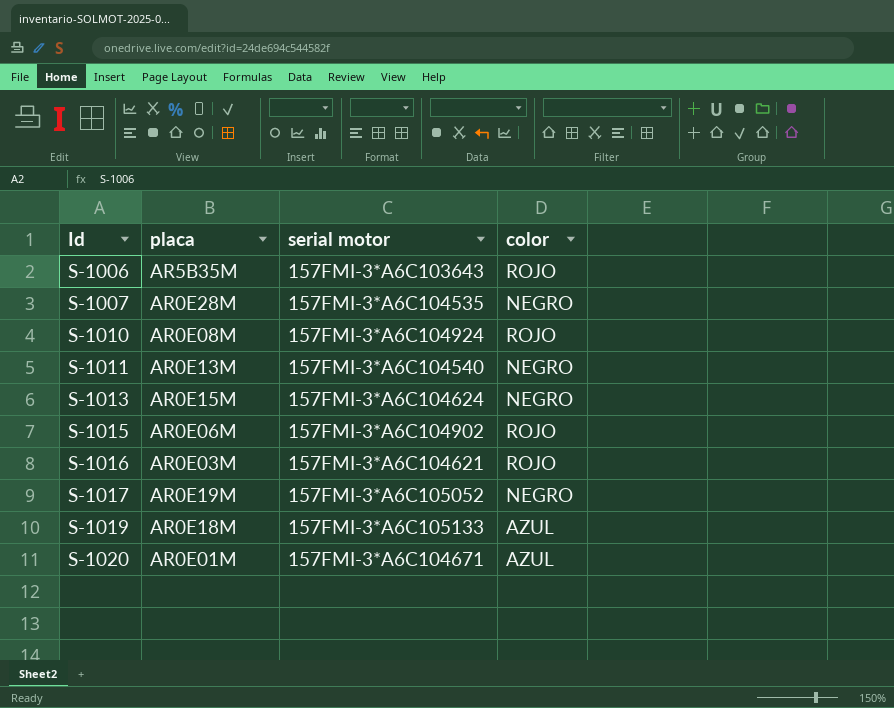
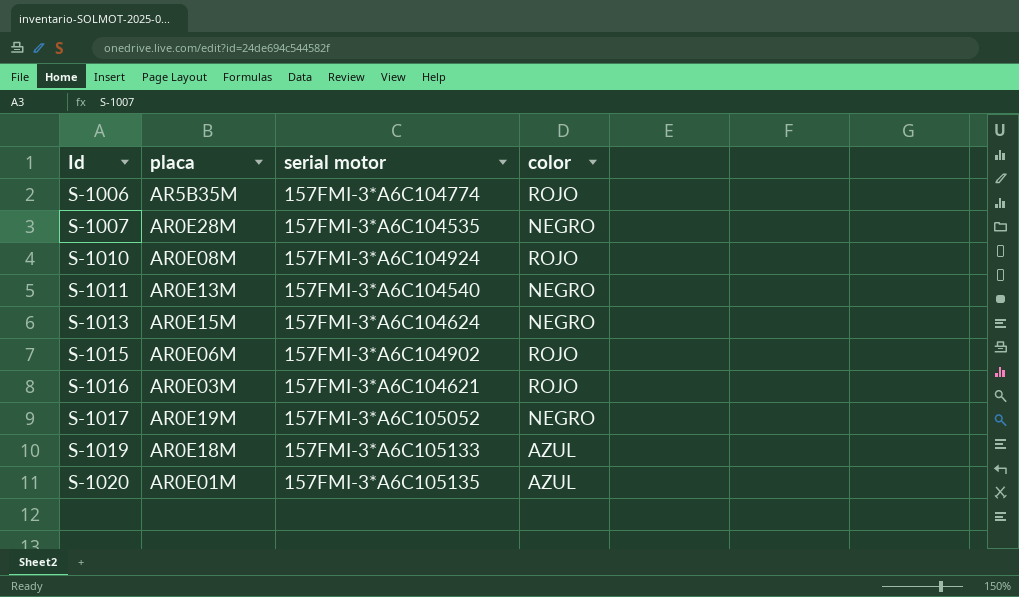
S-1006 | serial motor: 157FMI-3*A6C103643 -> 157FMI-3*A6C104774
S-1020 | serial motor: 157FMI-3*A6C104671 -> 157FMI-3*A6C105135

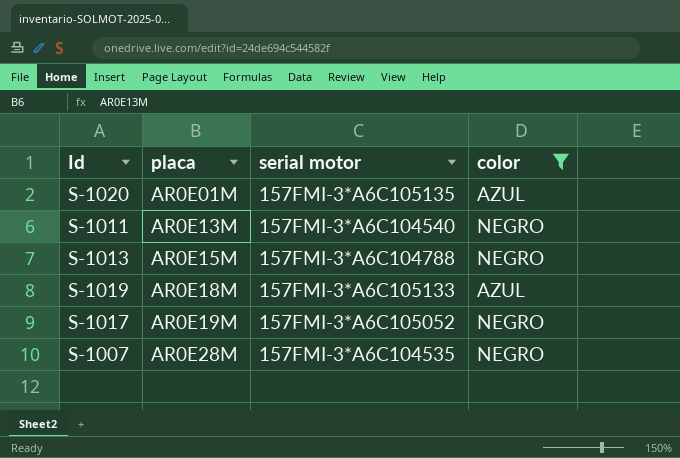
filter: none -> color != ROJO
row order: Id ascending -> placa ascending
S-1013 | serial motor: 157FMI-3*A6C104624 -> 157FMI-3*A6C104788

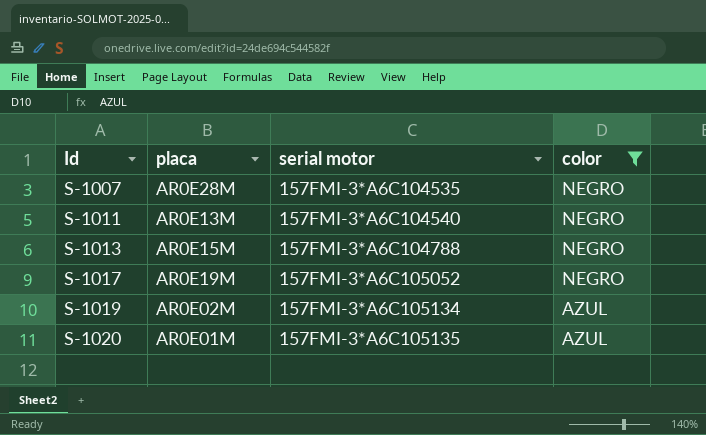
row order: placa ascending -> Id ascending
S-1019 | placa: AR0E18M -> AR0E02M
S-1019 | serial motor: 157FMI-3*A6C105133 -> 157FMI-3*A6C105134

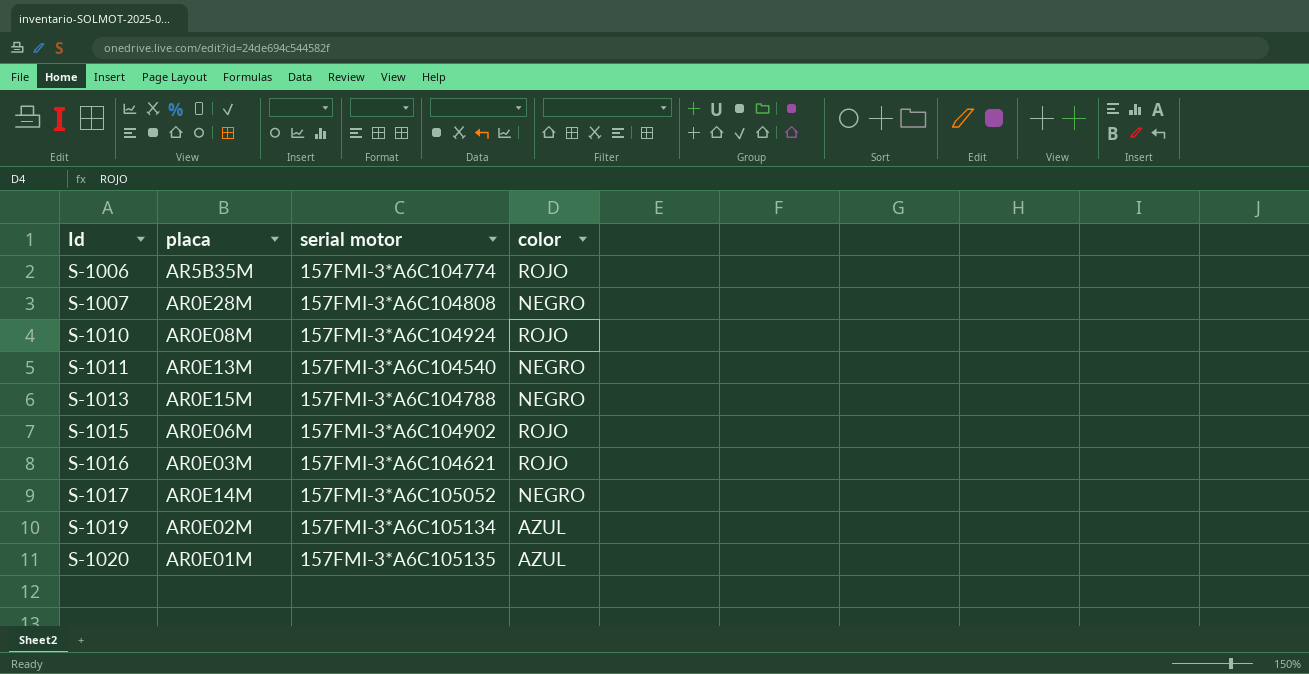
filter: color != ROJO -> none
S-1007 | serial motor: 157FMI-3*A6C104535 -> 157FMI-3*A6C104808
S-1017 | placa: AR0E19M -> AR0E14M

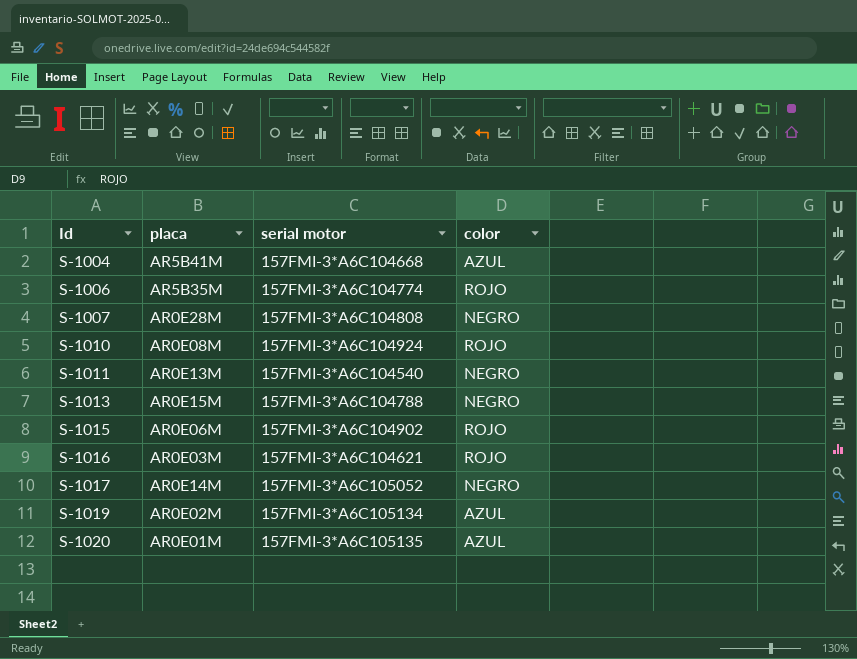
row S-1004: none -> AR5B41M | 157FMI-3*A6C104668 | AZUL

